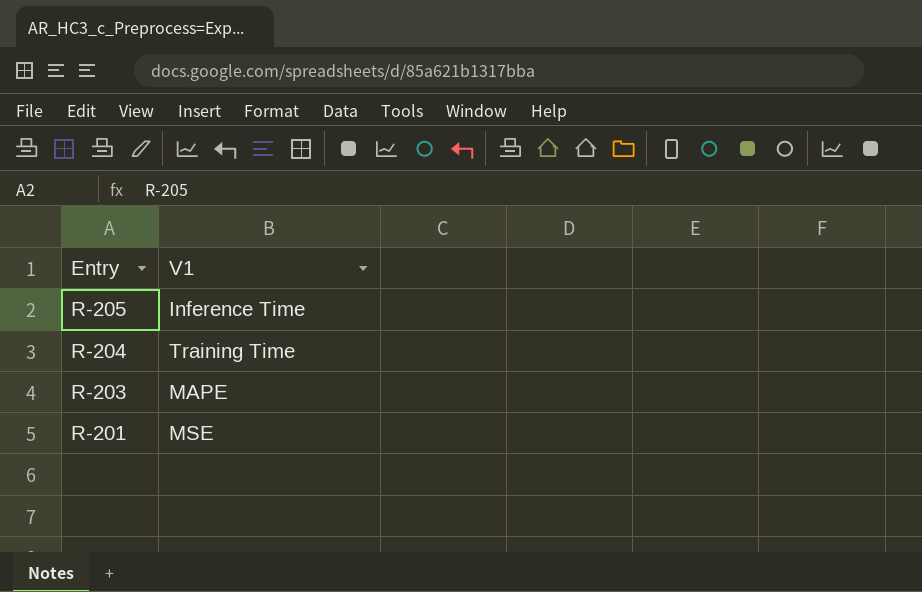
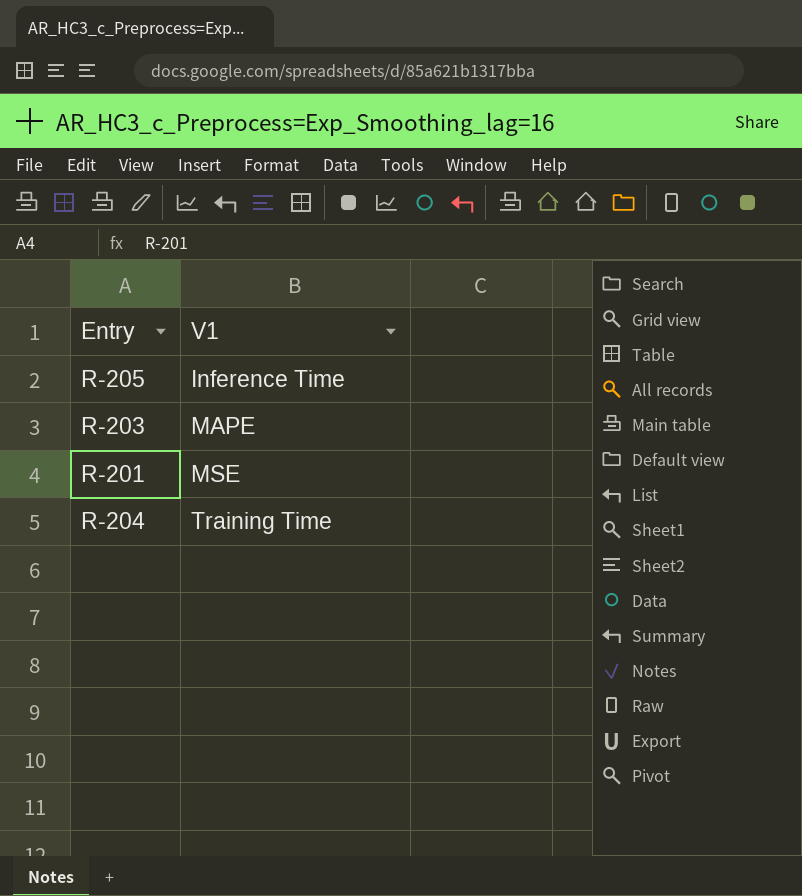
row order: Entry descending -> V1 ascending

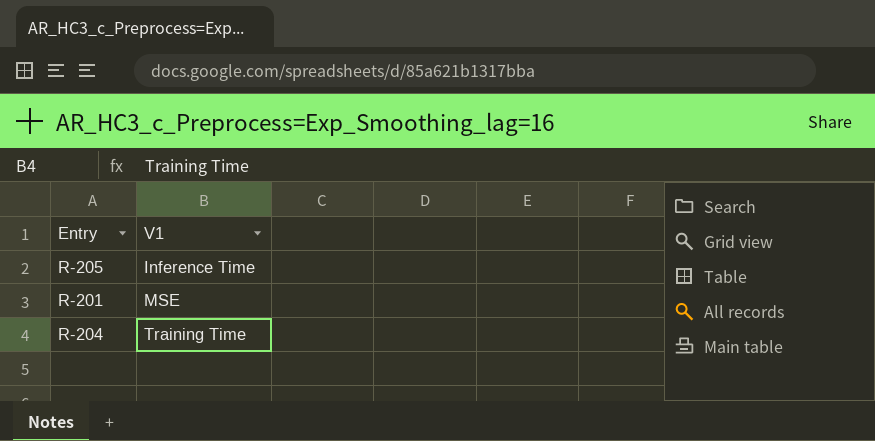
row R-203: MAPE -> none

